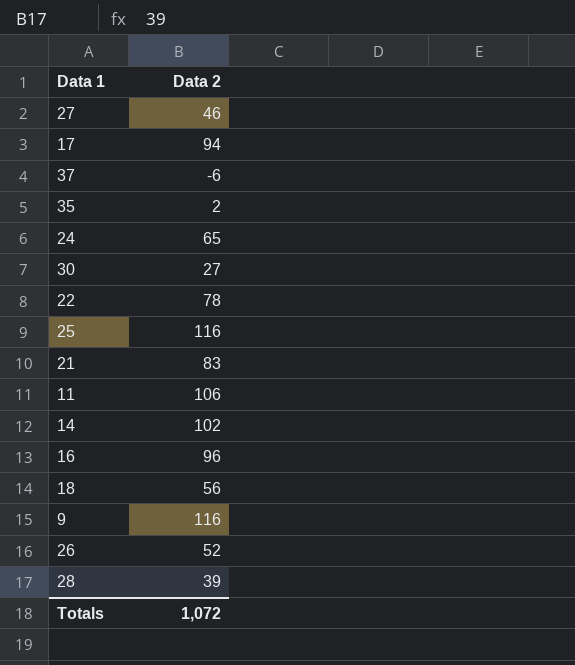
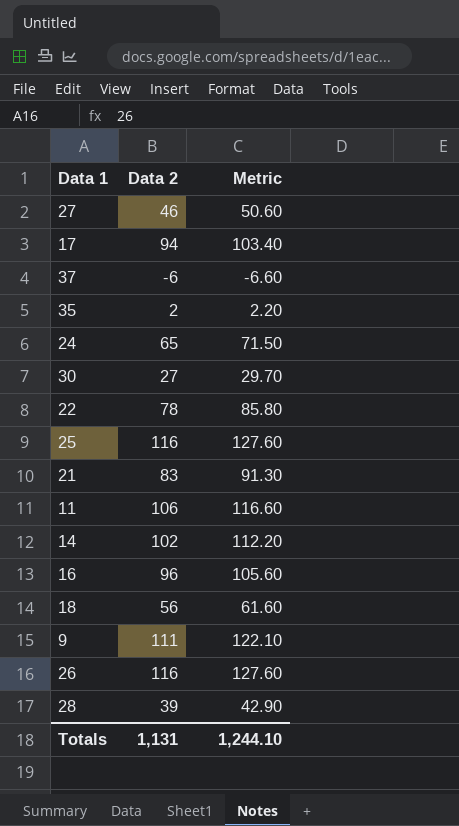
column Metric | formula: none -> [Data 2] * 1.1
9 | Data 2: 116 -> 111
26 | Data 2: 52 -> 116
Totals | Data 2: 1,072 -> 1,131

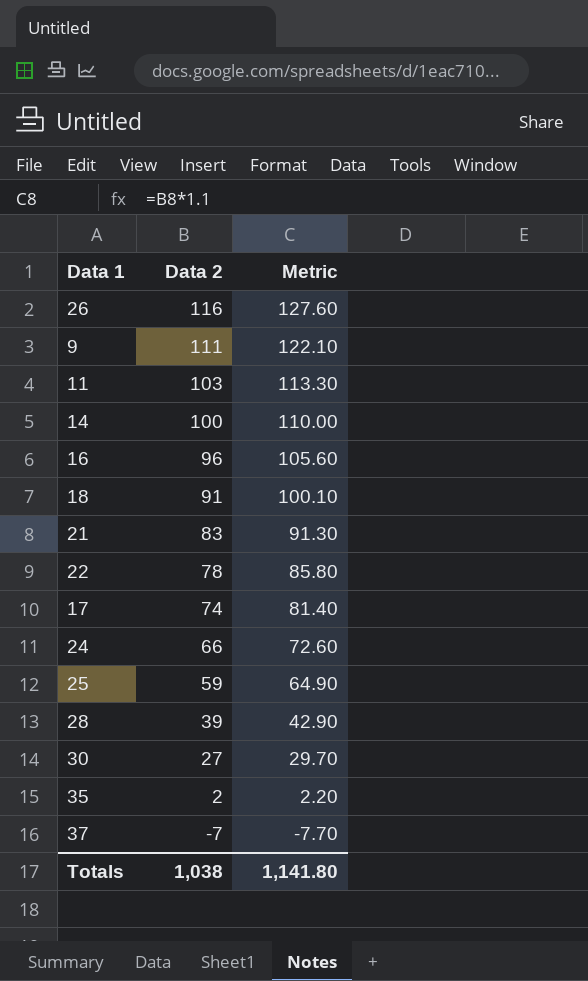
row order: none -> Data 2 descending
row 27: 46 | 50.60 -> none
11 | Data 2: 106 -> 103
11 | Metric: 116.60 -> 113.30
14 | Data 2: 102 -> 100
14 | Metric: 112.20 -> 110.00
18 | Data 2: 56 -> 91
18 | Metric: 61.60 -> 100.10
17 | Data 2: 94 -> 74
17 | Metric: 103.40 -> 81.40
24 | Data 2: 65 -> 66
24 | Metric: 71.50 -> 72.60
25 | Data 2: 116 -> 59
25 | Metric: 127.60 -> 64.90
37 | Data 2: -6 -> -7
37 | Metric: -6.60 -> -7.70
Totals | Data 2: 1,131 -> 1,038
Totals | Metric: 1,244.10 -> 1,141.80

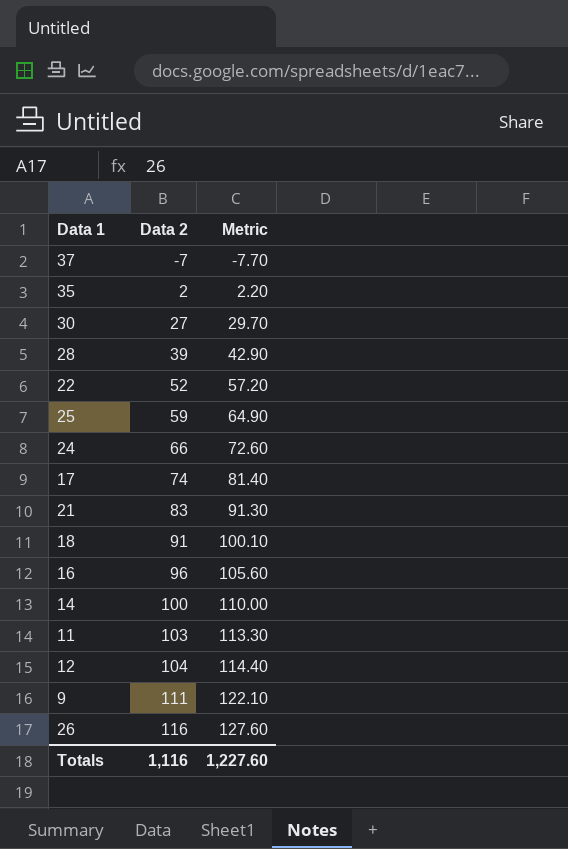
row order: Data 2 descending -> Data 2 ascending
22 | Data 2: 78 -> 52
22 | Metric: 85.80 -> 57.20
row 12: none -> 104 | 114.40
Totals | Data 2: 1,038 -> 1,116
Totals | Metric: 1,141.80 -> 1,227.60

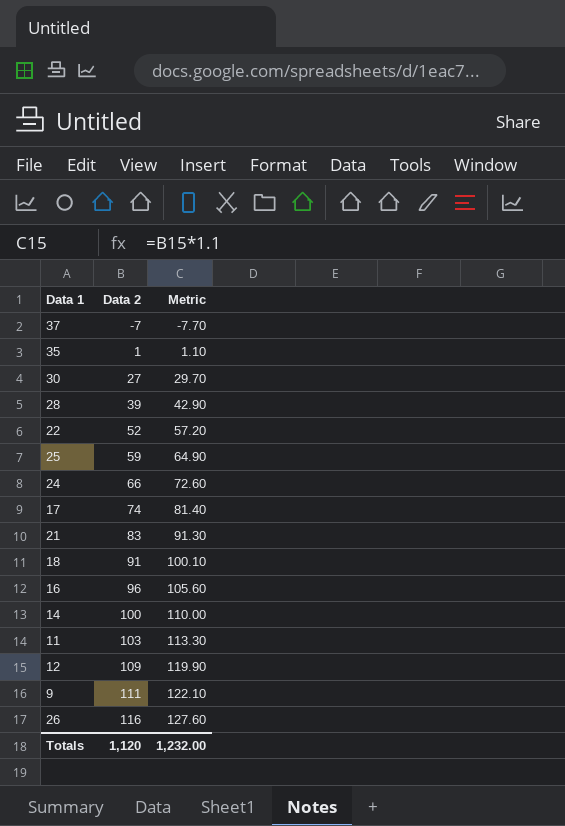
35 | Data 2: 2 -> 1
35 | Metric: 2.20 -> 1.10
12 | Data 2: 104 -> 109
12 | Metric: 114.40 -> 119.90
Totals | Data 2: 1,116 -> 1,120
Totals | Metric: 1,227.60 -> 1,232.00

